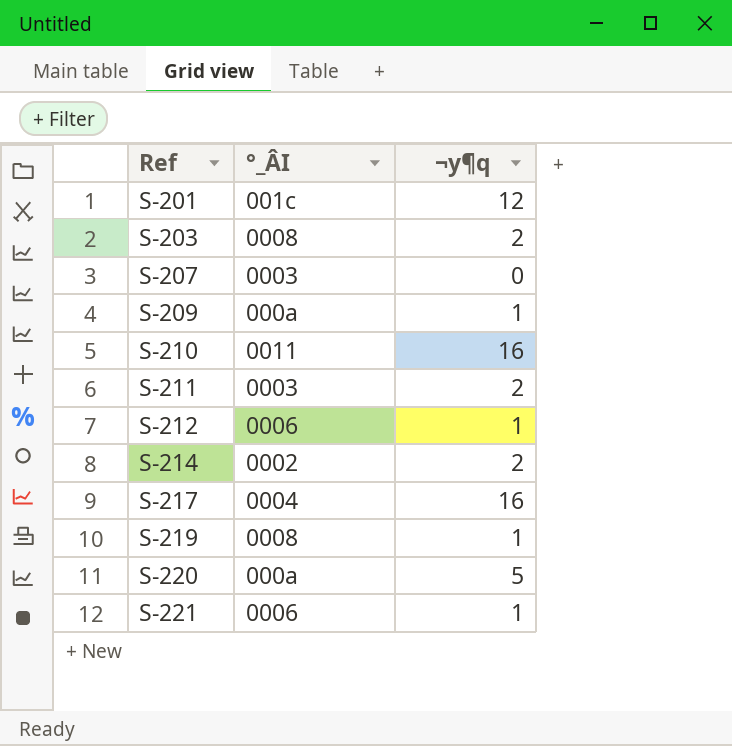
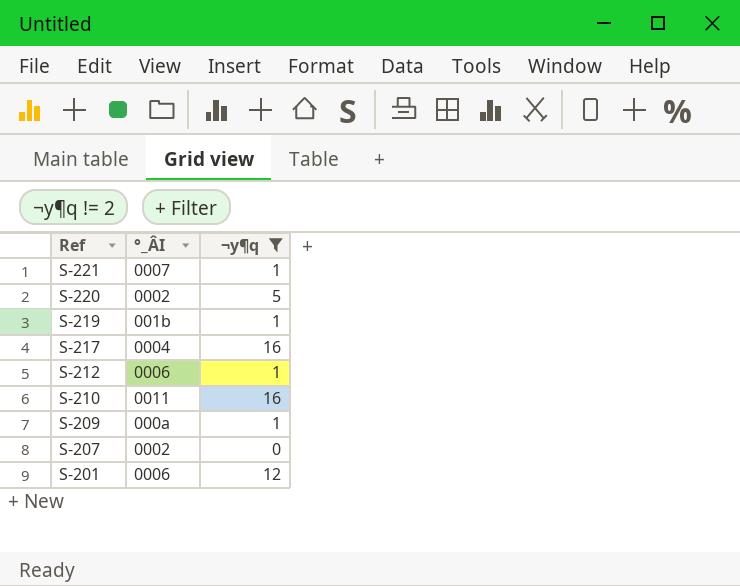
filter: none -> ¬y¶q != 2
row order: Ref ascending -> Ref descending
S-221 | °_ÂI: 0006 -> 0007
S-220 | °_ÂI: 000a -> 0002
S-219 | °_ÂI: 0008 -> 001b
S-207 | °_ÂI: 0003 -> 0002
S-201 | °_ÂI: 001c -> 0006

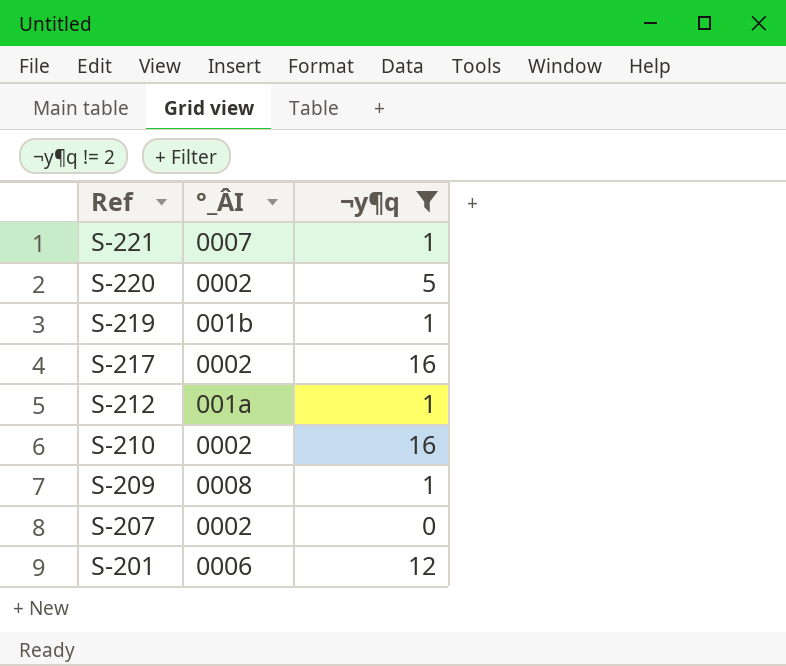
S-217 | °_ÂI: 0004 -> 0002
S-212 | °_ÂI: 0006 -> 001a
S-210 | °_ÂI: 0011 -> 0002
S-209 | °_ÂI: 000a -> 0008

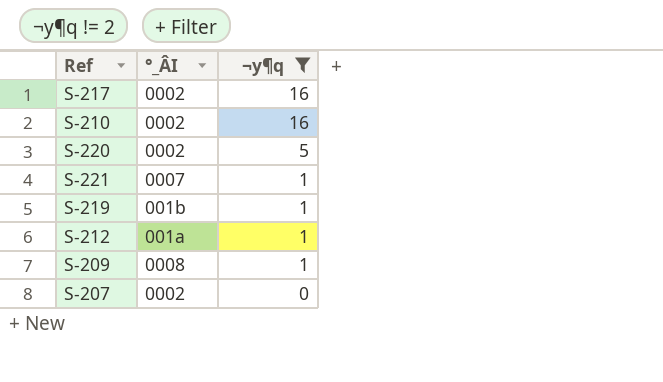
row order: Ref descending -> ¬y¶q descending
row S-201: 0006 | 12 -> none

